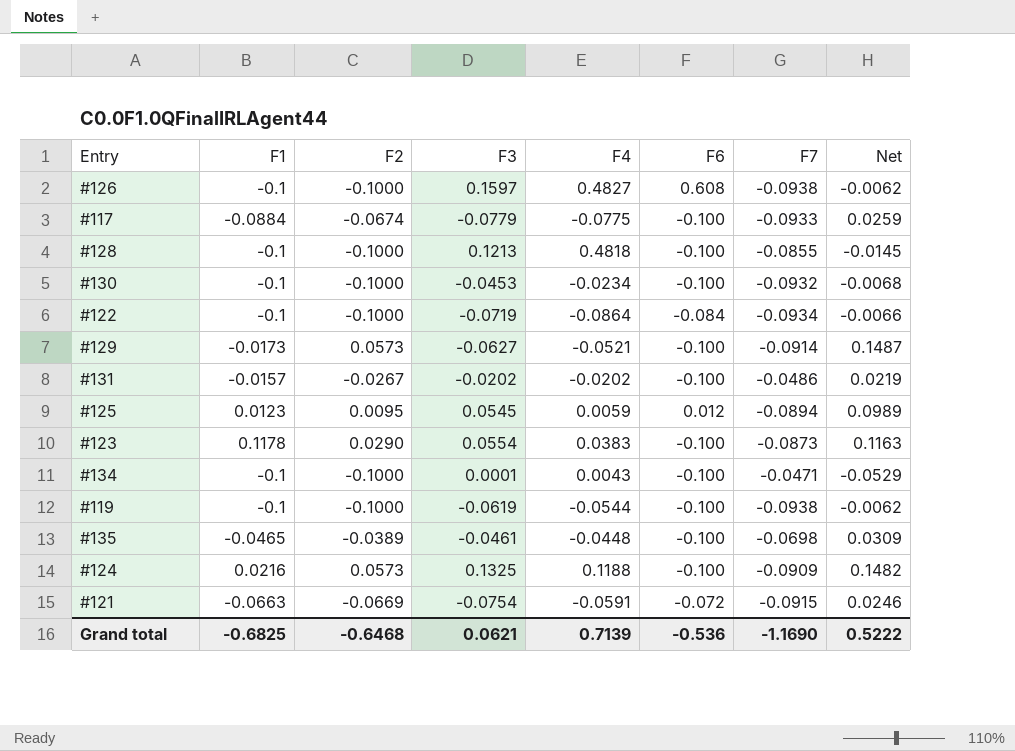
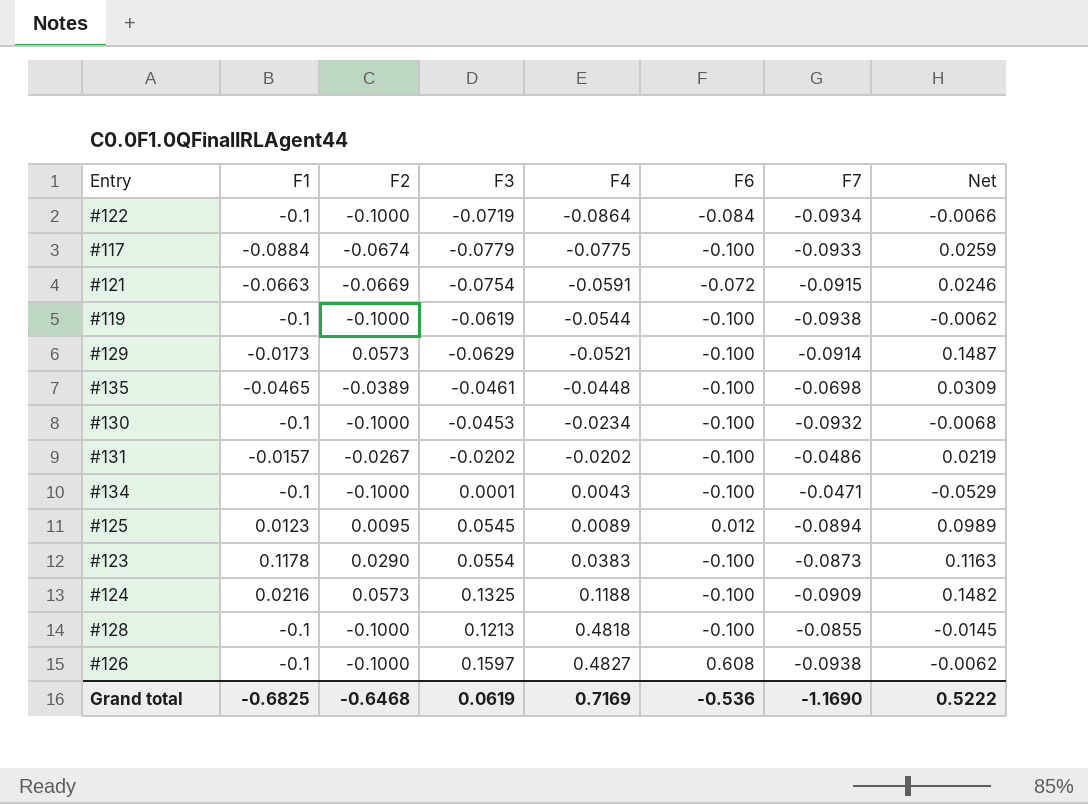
row order: none -> F4 ascending
#129 | F3: -0.0627 -> -0.0629
#125 | F4: 0.0059 -> 0.0089
Grand total | F3: 0.0621 -> 0.0619
Grand total | F4: 0.7139 -> 0.7169

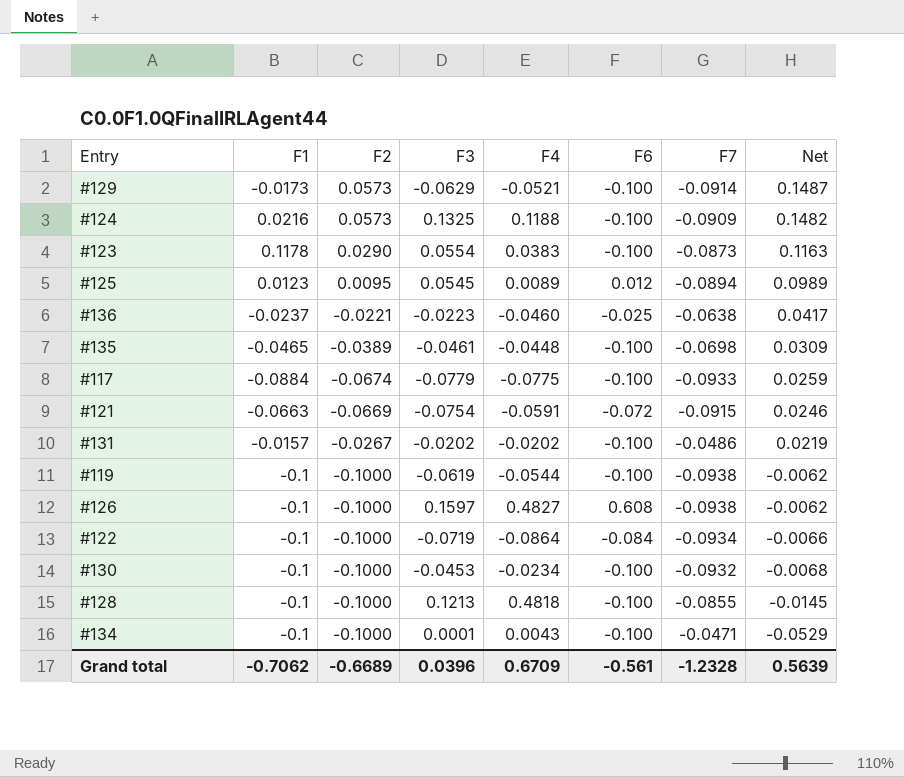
row order: F4 ascending -> Net descending
row #136: none -> -0.0237 | -0.0221 | -0.0223 | -0.0460 | -0.025 | -0.0638 | 0.0417
Grand total | F1: -0.6825 -> -0.7062
Grand total | F2: -0.6468 -> -0.6689
Grand total | F3: 0.0619 -> 0.0396
Grand total | F4: 0.7169 -> 0.6709
Grand total | F6: -0.536 -> -0.561
Grand total | F7: -1.1690 -> -1.2328
Grand total | Net: 0.5222 -> 0.5639

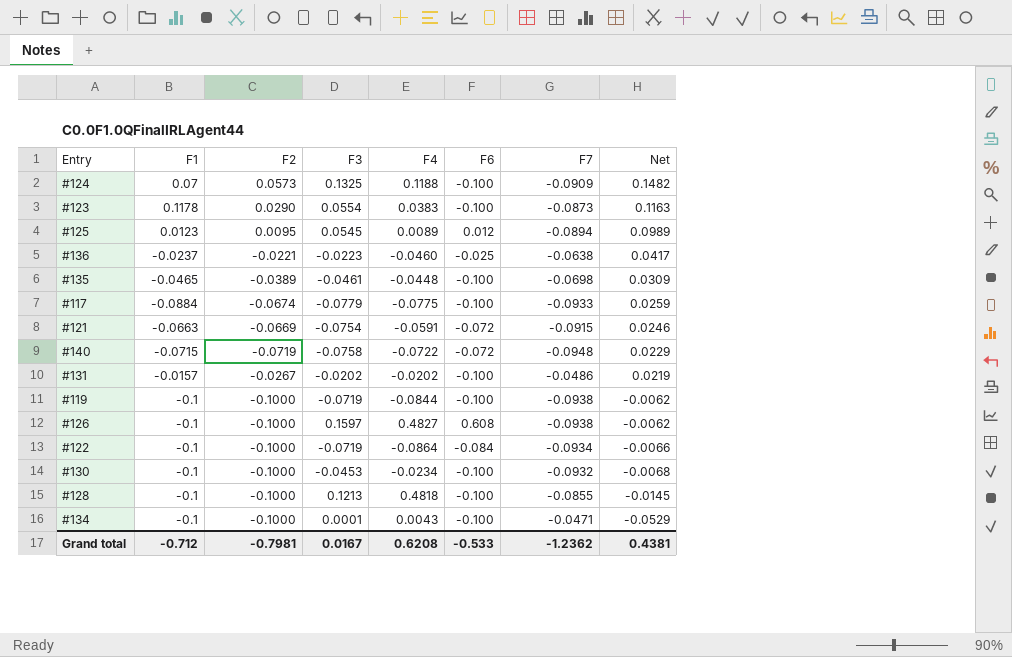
row #129: -0.0173 | 0.0573 | -0.0629 | -0.0521 | -0.100 | -0.0914 | 0.1487 -> none
#124 | F1: 0.0216 -> 0.07
row #140: none -> -0.0715 | -0.0719 | -0.0758 | -0.0722 | -0.072 | -0.0948 | 0.0229
#119 | F3: -0.0619 -> -0.0719
#119 | F4: -0.0544 -> -0.0844
Grand total | F1: -0.7062 -> -0.712
Grand total | F2: -0.6689 -> -0.7981
Grand total | F3: 0.0396 -> 0.0167
Grand total | F4: 0.6709 -> 0.6208
Grand total | F6: -0.561 -> -0.533
Grand total | F7: -1.2328 -> -1.2362
Grand total | Net: 0.5639 -> 0.4381

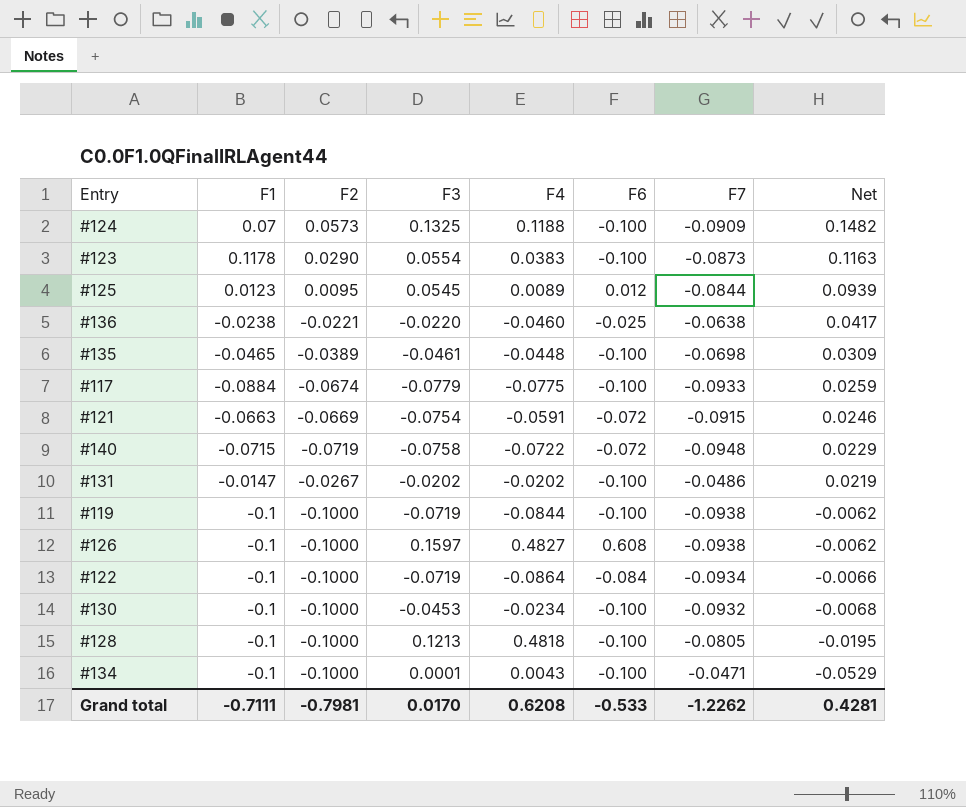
#125 | F7: -0.0894 -> -0.0844
#125 | Net: 0.0989 -> 0.0939
#136 | F1: -0.0237 -> -0.0238
#136 | F3: -0.0223 -> -0.0220
#131 | F1: -0.0157 -> -0.0147
#128 | F7: -0.0855 -> -0.0805
#128 | Net: -0.0145 -> -0.0195
Grand total | F1: -0.712 -> -0.7111
Grand total | F3: 0.0167 -> 0.0170
Grand total | F7: -1.2362 -> -1.2262
Grand total | Net: 0.4381 -> 0.4281

